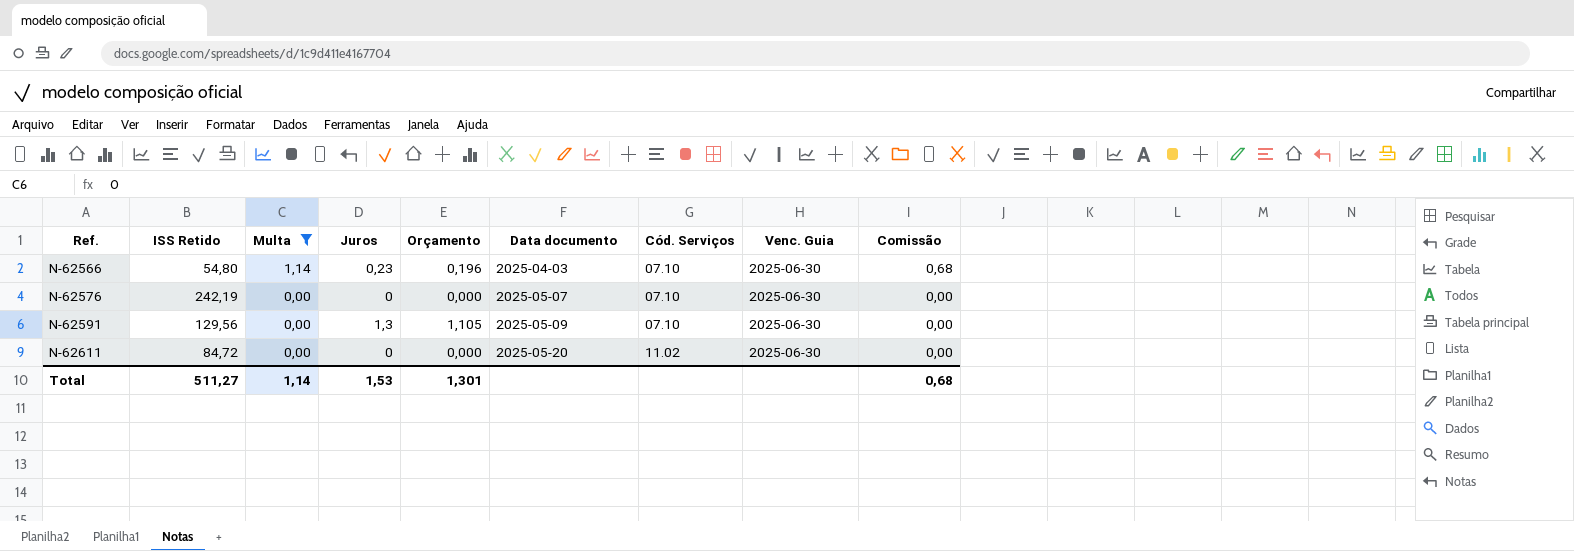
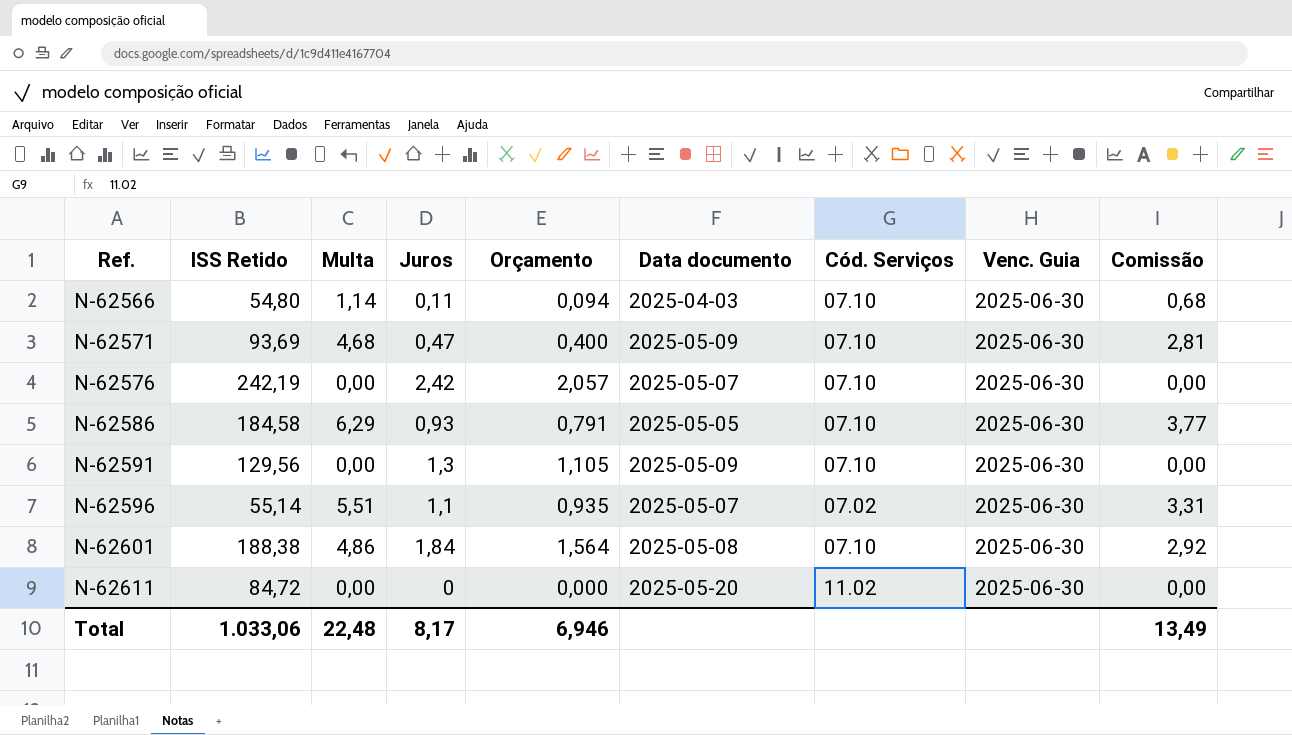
filter: Multa <= 1,14 -> none
N-62566 | Juros: 0,23 -> 0,11
N-62566 | Orçamento: 0,196 -> 0,094
N-62576 | Juros: 0 -> 2,42
N-62576 | Orçamento: 0,000 -> 2,057
Total | ISS Retido: 511,27 -> 1.033,06
Total | Multa: 1,14 -> 22,48
Total | Juros: 1,53 -> 8,17
Total | Orçamento: 1,301 -> 6,946
Total | Comissão: 0,68 -> 13,49

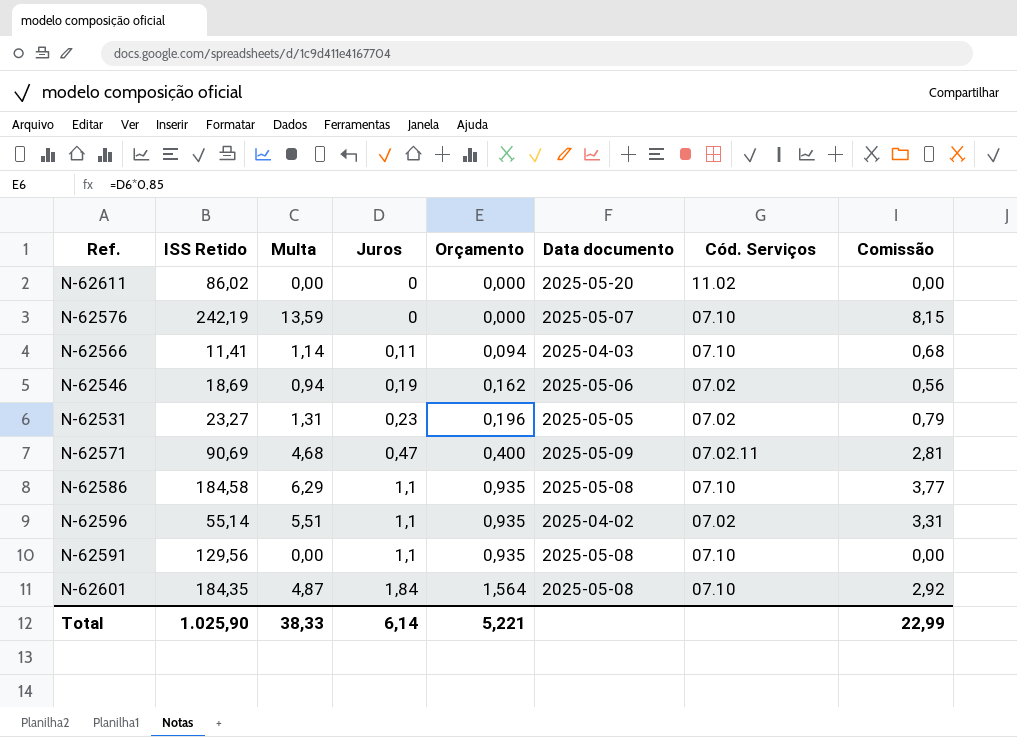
row order: Ref. ascending -> Juros ascending
column Venc. Guia | position: 8 -> none
N-62611 | ISS Retido: 84,72 -> 86,02
N-62576 | Multa: 0,00 -> 13,59
N-62576 | Juros: 2,42 -> 0
N-62576 | Orçamento: 2,057 -> 0,000
N-62576 | Comissão: 0,00 -> 8,15
N-62566 | ISS Retido: 54,80 -> 11,41
row N-62546: none -> 18,69 | 0,94 | 0,19 | 0,162 | 2025-05-06 | 07.02 | 0,56
row N-62531: none -> 23,27 | 1,31 | 0,23 | 0,196 | 2025-05-05 | 07.02 | 0,79
N-62571 | ISS Retido: 93,69 -> 90,69
N-62571 | Cód. Serviços: 07.10 -> 07.02.11
N-62586 | Juros: 0,93 -> 1,1
N-62586 | Orçamento: 0,791 -> 0,935
N-62586 | Data documento: 2025-05-05 -> 2025-05-08
N-62596 | Data documento: 2025-05-07 -> 2025-04-02
N-62591 | Juros: 1,3 -> 1,1
N-62591 | Orçamento: 1,105 -> 0,935
N-62591 | Data documento: 2025-05-09 -> 2025-05-08
N-62601 | ISS Retido: 188,38 -> 184,35
N-62601 | Multa: 4,86 -> 4,87
Total | ISS Retido: 1.033,06 -> 1.025,90
Total | Multa: 22,48 -> 38,33
Total | Juros: 8,17 -> 6,14
Total | Orçamento: 6,946 -> 5,221
Total | Comissão: 13,49 -> 22,99

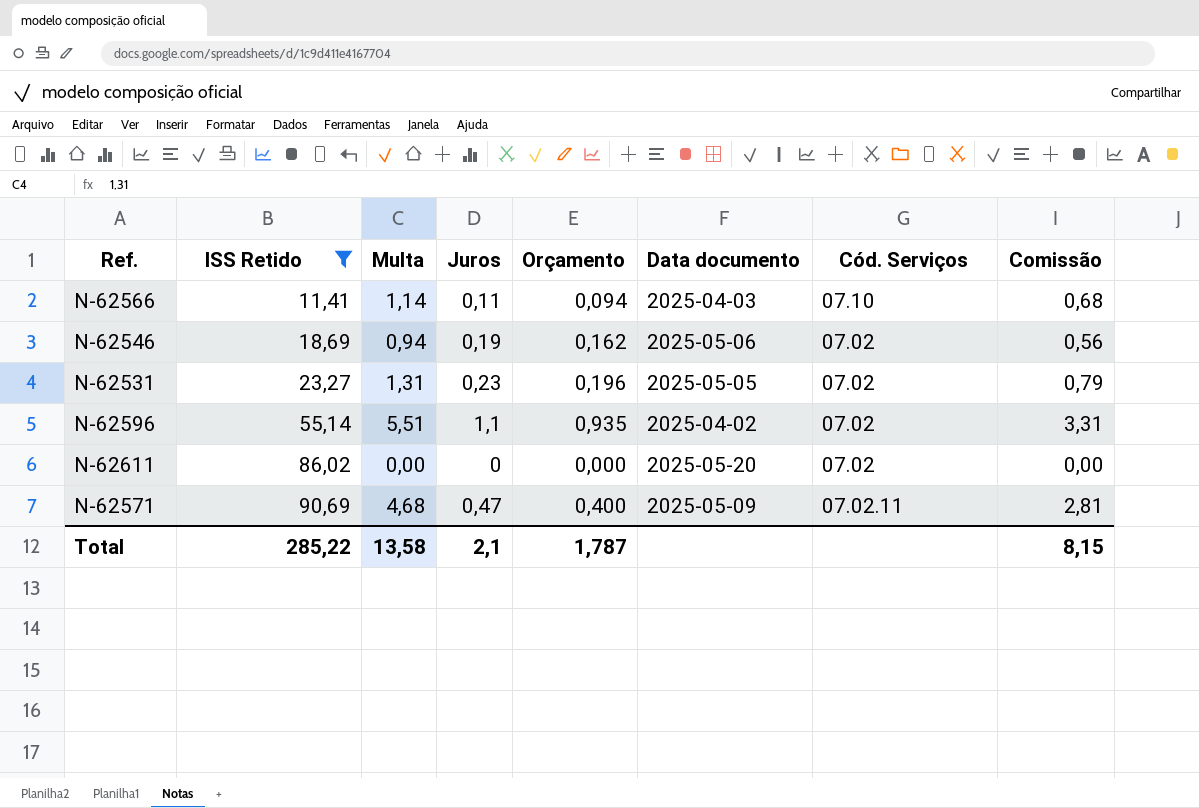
filter: none -> ISS Retido <= 90,69
row order: Juros ascending -> ISS Retido ascending
N-62611 | Cód. Serviços: 11.02 -> 07.02
Total | ISS Retido: 1.025,90 -> 285,22
Total | Multa: 38,33 -> 13,58
Total | Juros: 6,14 -> 2,1
Total | Orçamento: 5,221 -> 1,787
Total | Comissão: 22,99 -> 8,15

